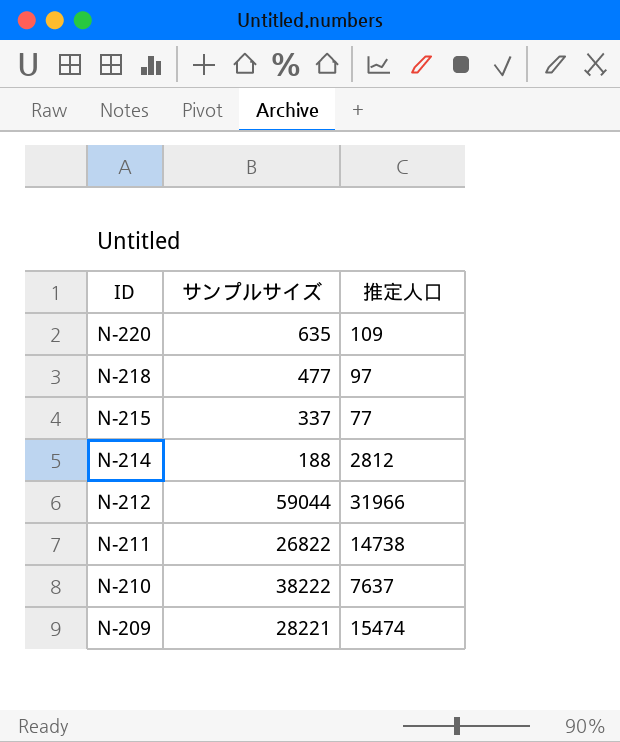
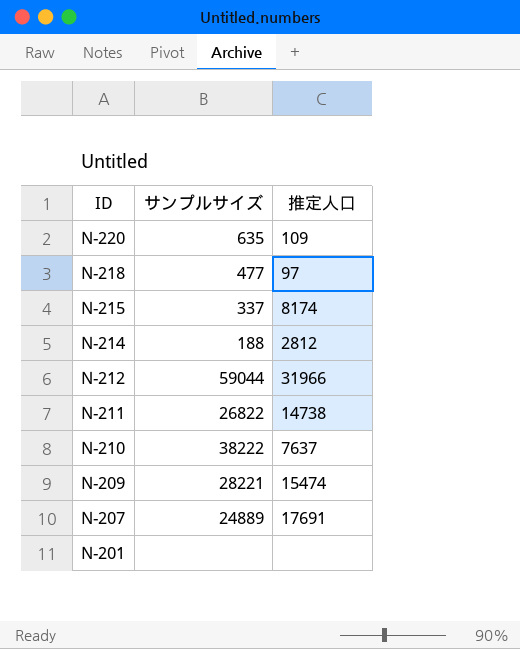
N-215 | 推定人口: 77 -> 8174
row N-207: none -> 24889 | 17691
row N-201: none -> none | none

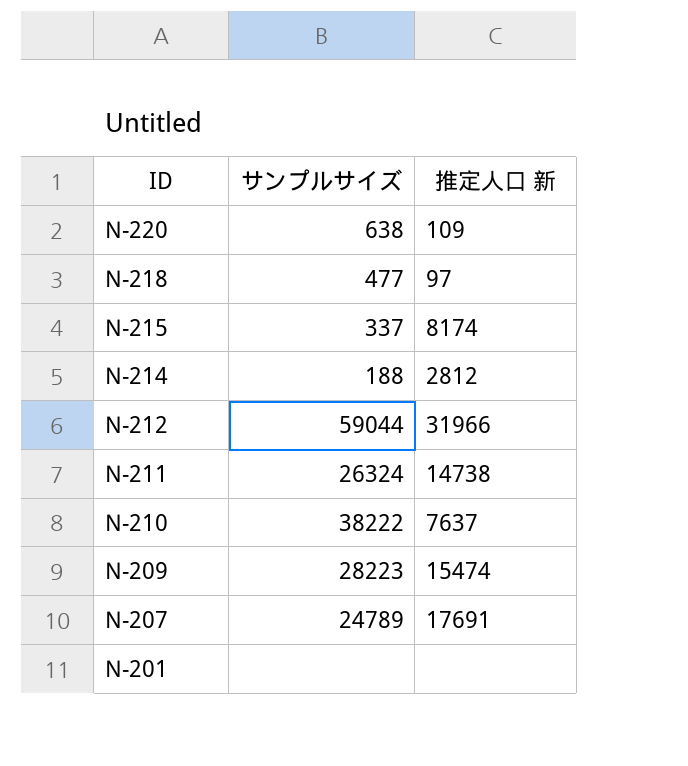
column name: 推定人口 -> 推定人口 新
N-220 | サンプルサイズ: 635 -> 638
N-211 | サンプルサイズ: 26822 -> 26324
N-209 | サンプルサイズ: 28221 -> 28223
N-207 | サンプルサイズ: 24889 -> 24789

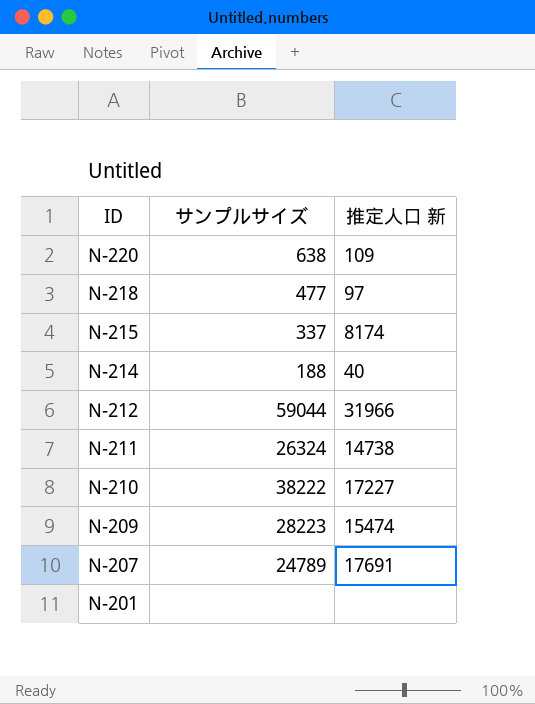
N-214 | 推定人口 新: 2812 -> 40
N-210 | 推定人口 新: 7637 -> 17227

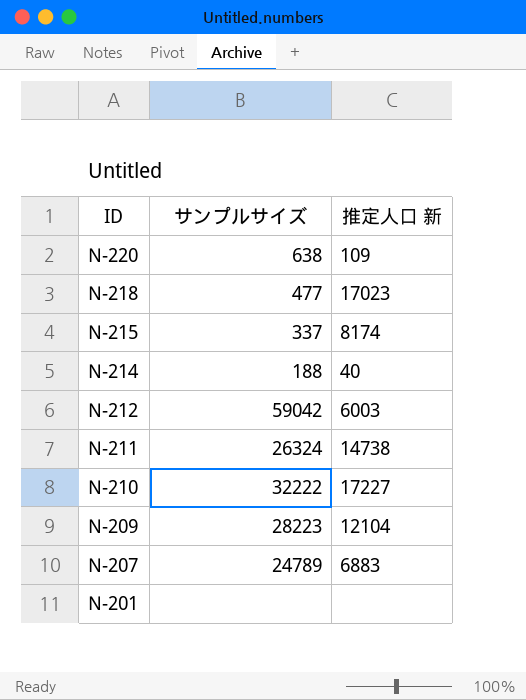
N-218 | 推定人口 新: 97 -> 17023
N-212 | サンプルサイズ: 59044 -> 59042
N-212 | 推定人口 新: 31966 -> 6003
N-210 | サンプルサイズ: 38222 -> 32222
N-209 | 推定人口 新: 15474 -> 12104
N-207 | 推定人口 新: 17691 -> 6883

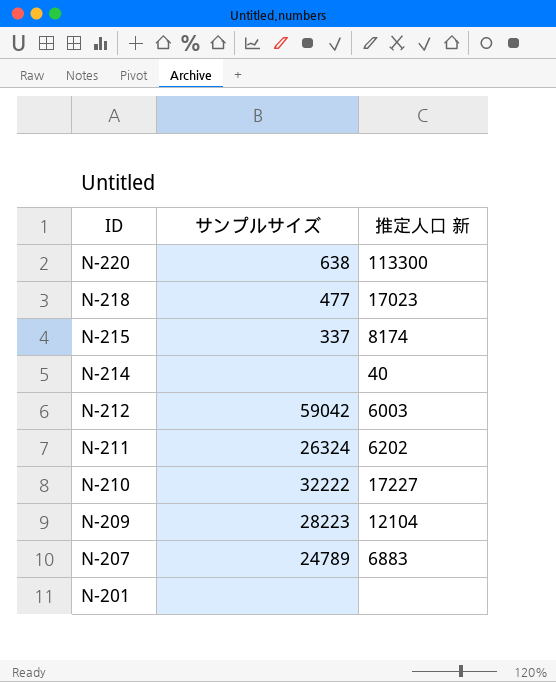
N-220 | 推定人口 新: 109 -> 113300
N-214 | サンプルサイズ: 188 -> none
N-211 | 推定人口 新: 14738 -> 6202

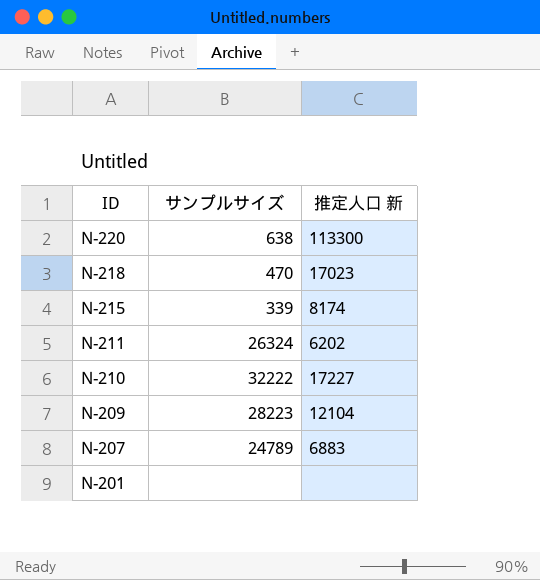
row N-214: none | 40 -> none
row N-212: 59042 | 6003 -> none
N-218 | サンプルサイズ: 477 -> 470
N-215 | サンプルサイズ: 337 -> 339

